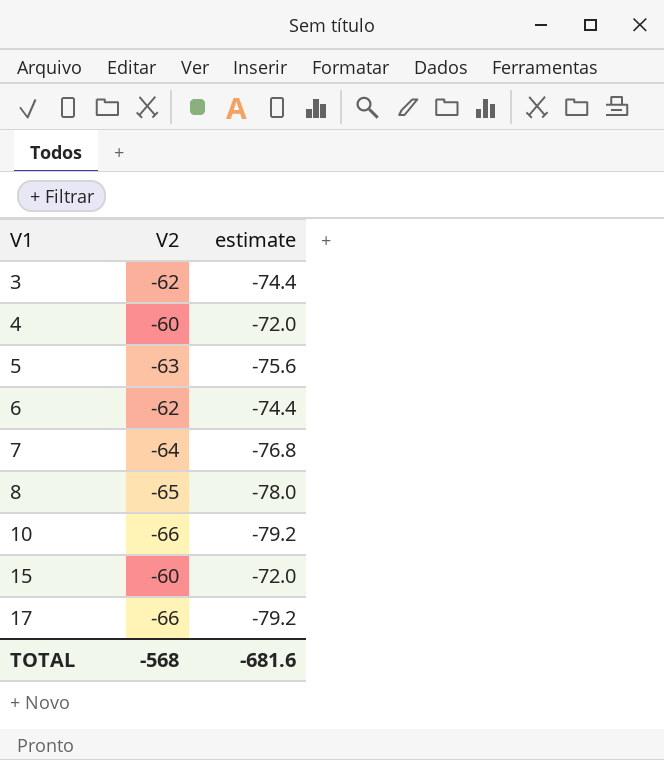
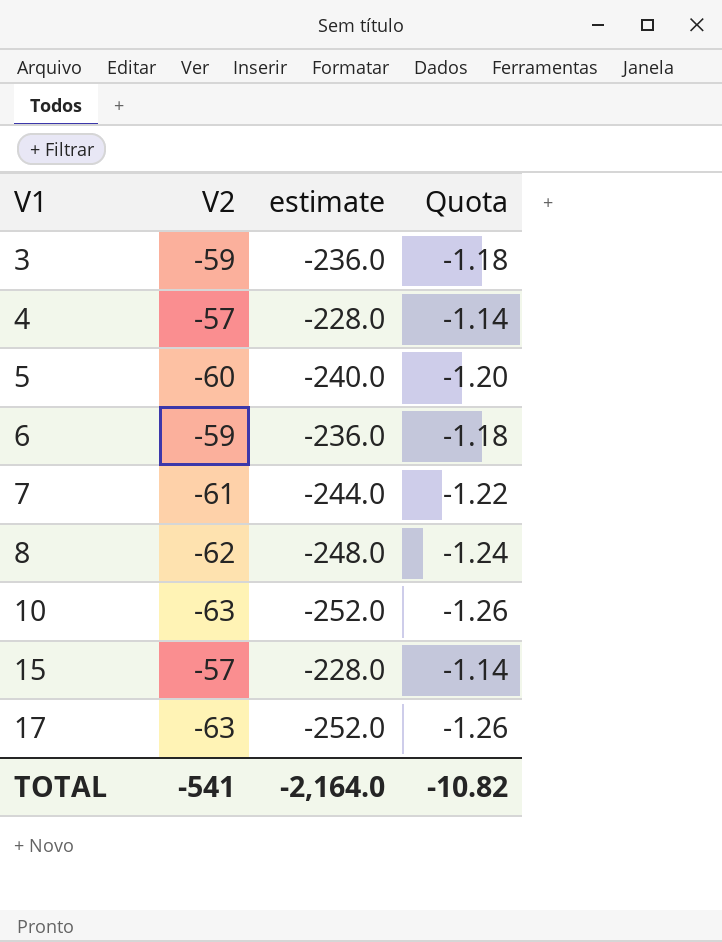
column estimate | formula: [V2] * 1.2 -> [V2] * 4
column Quota | formula: none -> [V2] * 0.02
3 | V2: -62 -> -59
4 | V2: -60 -> -57
5 | V2: -63 -> -60
6 | V2: -62 -> -59
7 | V2: -64 -> -61
8 | V2: -65 -> -62
10 | V2: -66 -> -63
15 | V2: -60 -> -57
17 | V2: -66 -> -63
TOTAL | V2: -568 -> -541
TOTAL | estimate: -681.6 -> -2,164.0

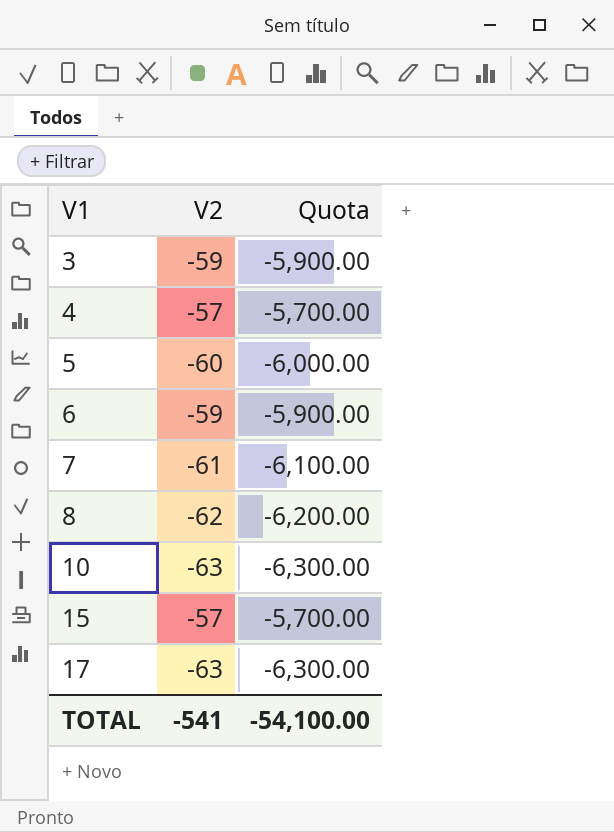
column estimate | formula: [V2] * 4 -> none
column Quota | formula: [V2] * 0.02 -> [V2] * 100
TOTAL | Quota: -10.82 -> -54,100.00

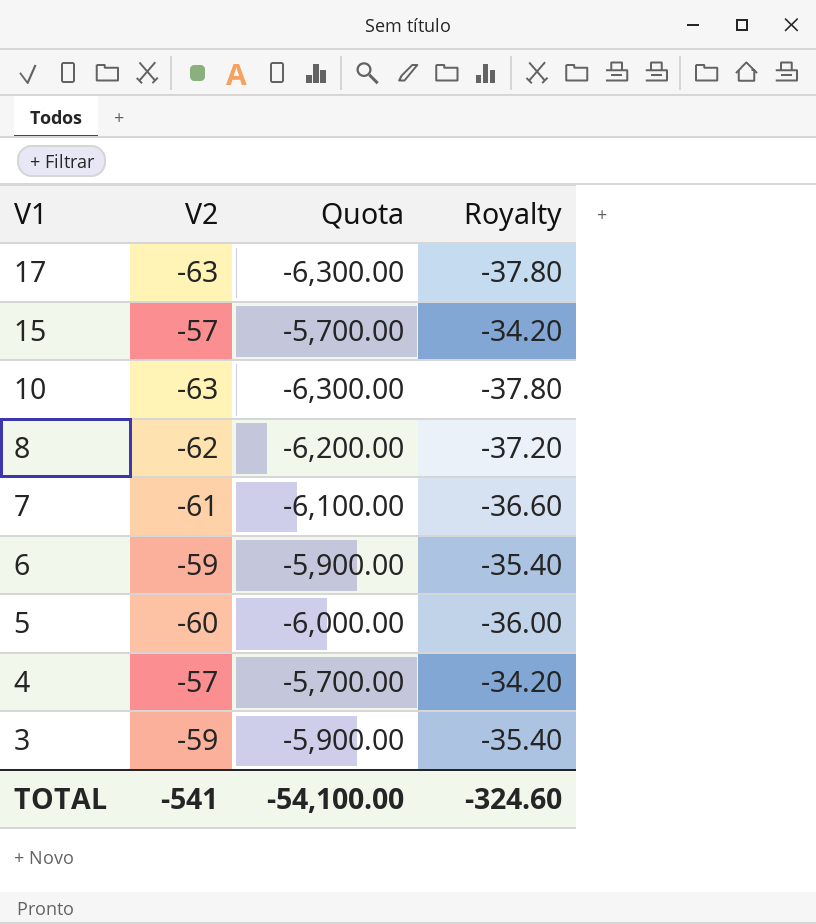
row order: V1 ascending -> V1 descending
column Royalty | formula: none -> [V2] * 0.6

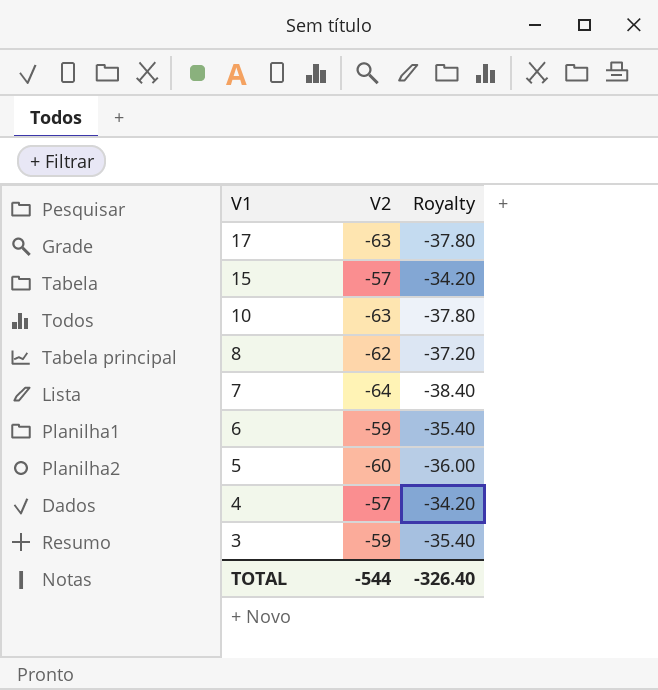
column Quota | formula: [V2] * 100 -> none
7 | V2: -61 -> -64
7 | Royalty: -36.60 -> -38.40
TOTAL | V2: -541 -> -544
TOTAL | Royalty: -324.60 -> -326.40

